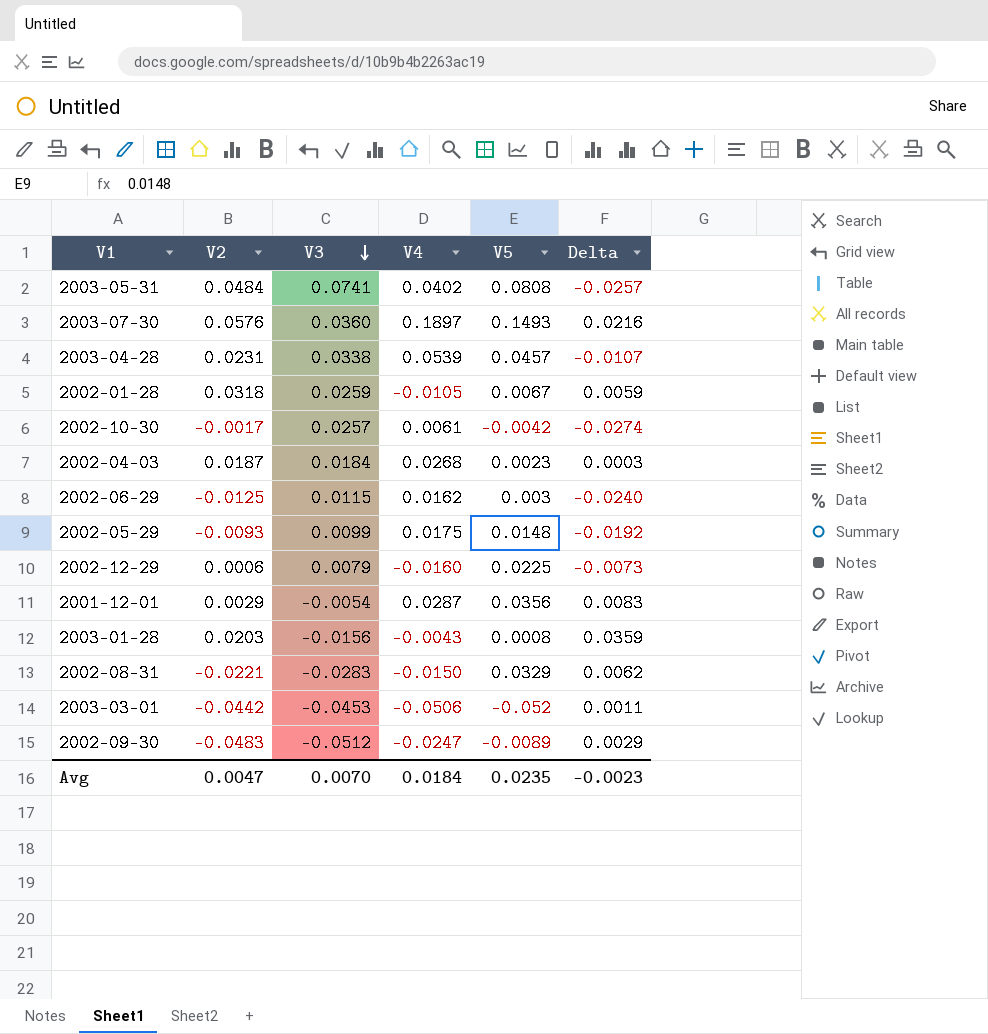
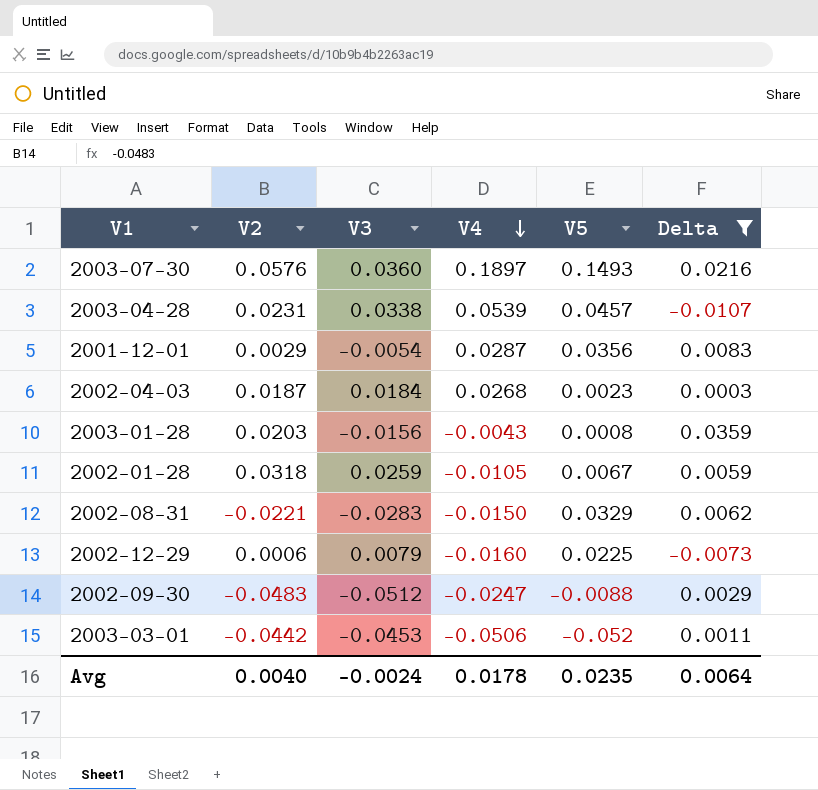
filter: none -> Delta >= -0.0107
row order: V3 descending -> V4 descending
2002-09-30 | V5: -0.0089 -> -0.0088
Avg | V2: 0.0047 -> 0.0040
Avg | V3: 0.0070 -> -0.0024
Avg | V4: 0.0184 -> 0.0178
Avg | Delta: -0.0023 -> 0.0064

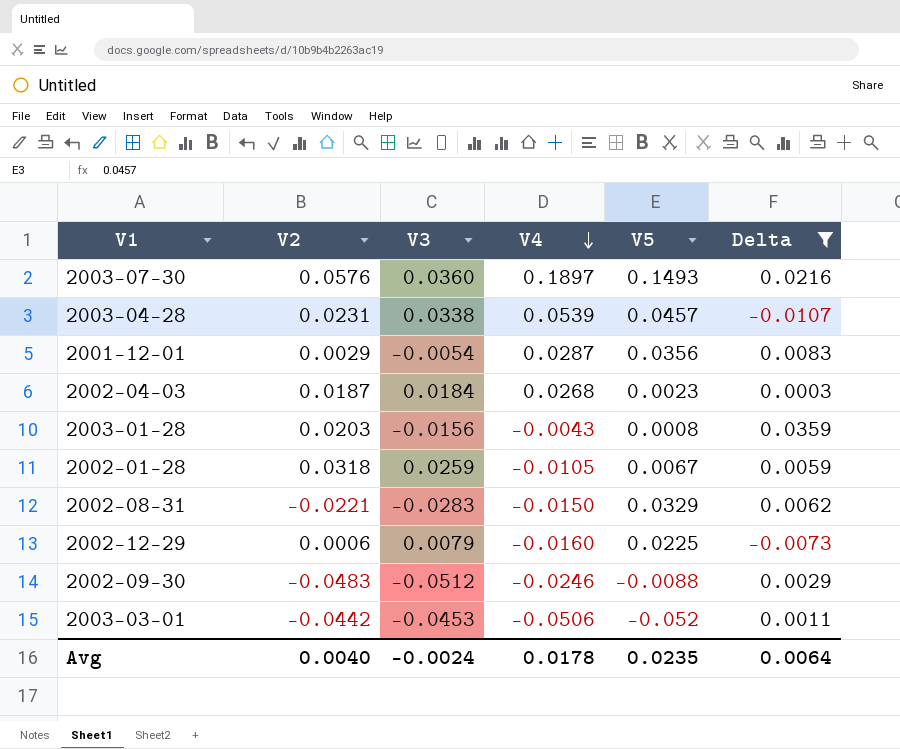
2002-09-30 | V4: -0.0247 -> -0.0246

